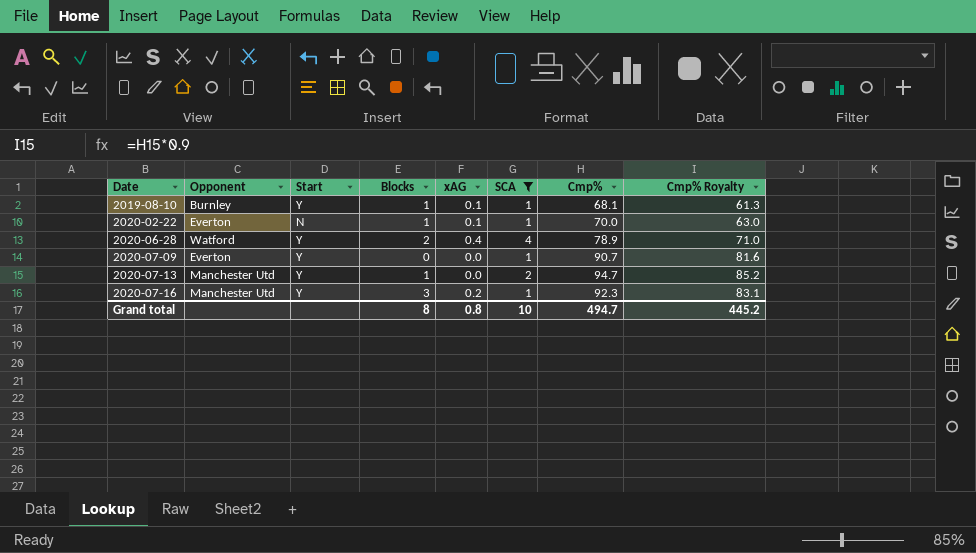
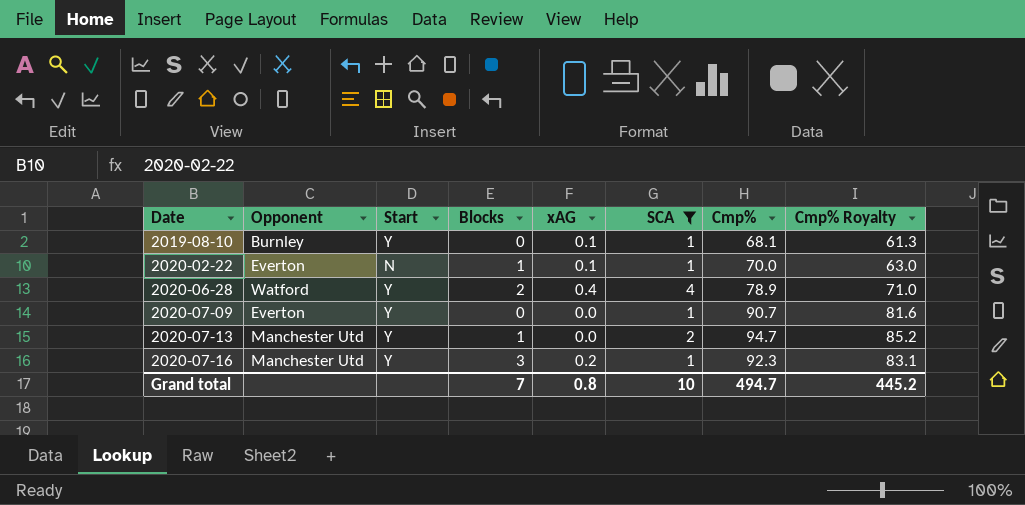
2019-08-10 | Blocks: 1 -> 0
Grand total | Blocks: 8 -> 7

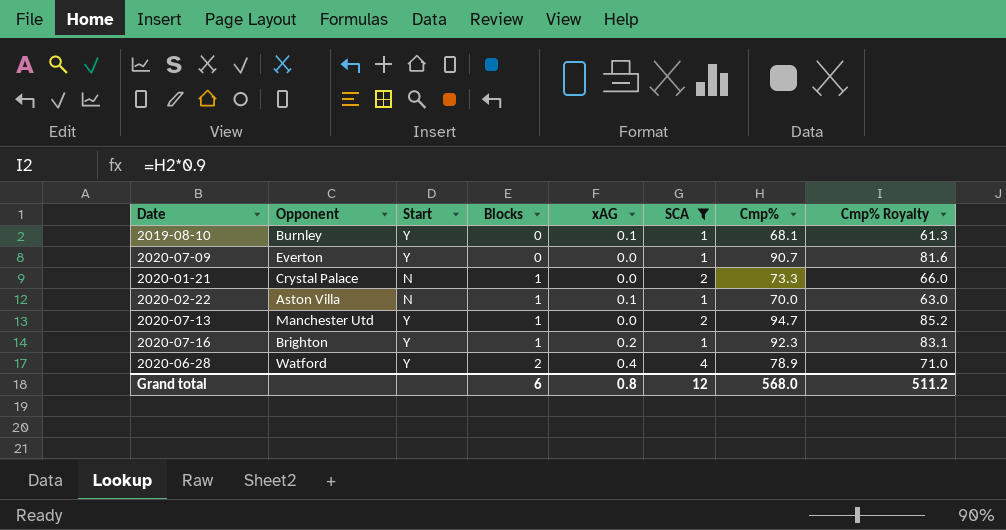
row order: Date ascending -> Blocks ascending
row 2020-01-21: none -> Crystal Palace | N | 1 | 0.0 | 2 | 73.3 | 66.0
2020-02-22 | Opponent: Everton -> Aston Villa
2020-07-16 | Opponent: Manchester Utd -> Brighton
2020-07-16 | Blocks: 3 -> 1
Grand total | Blocks: 7 -> 6
Grand total | SCA: 10 -> 12
Grand total | Cmp%: 494.7 -> 568.0
Grand total | Cmp% Royalty: 445.2 -> 511.2

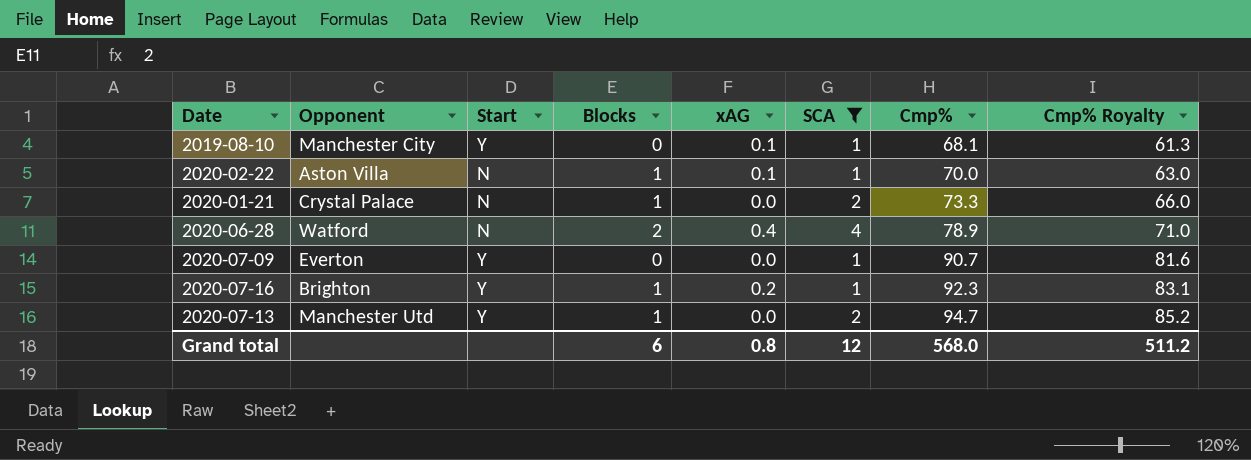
row order: Blocks ascending -> Cmp% ascending
2019-08-10 | Opponent: Burnley -> Manchester City
2020-06-28 | Start: Y -> N

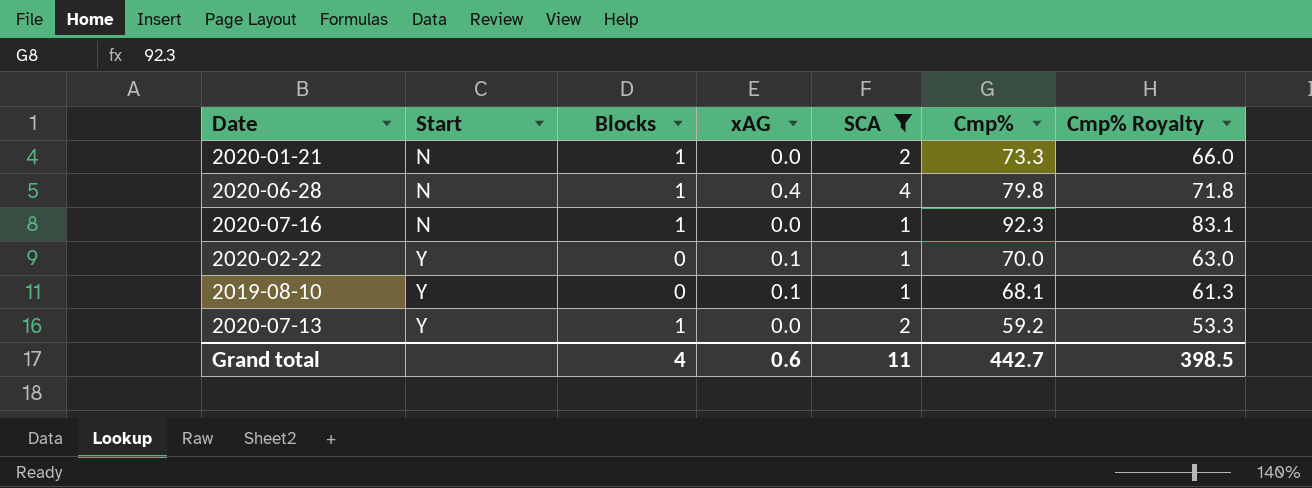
row order: Cmp% ascending -> Start ascending
column Opponent | position: 2 -> none
row 2020-07-09: Everton | Y | 0 | 0.0 | 1 | 90.7 | 81.6 -> none
2020-06-28 | Blocks: 2 -> 1
2020-06-28 | Cmp%: 78.9 -> 79.8
2020-06-28 | Cmp% Royalty: 71.0 -> 71.8
2020-07-16 | Start: Y -> N
2020-07-16 | xAG: 0.2 -> 0.0
2020-02-22 | Start: N -> Y
2020-02-22 | Blocks: 1 -> 0
2020-07-13 | Cmp%: 94.7 -> 59.2
2020-07-13 | Cmp% Royalty: 85.2 -> 53.3
Grand total | Blocks: 6 -> 4
Grand total | xAG: 0.8 -> 0.6
Grand total | SCA: 12 -> 11
Grand total | Cmp%: 568.0 -> 442.7
Grand total | Cmp% Royalty: 511.2 -> 398.5

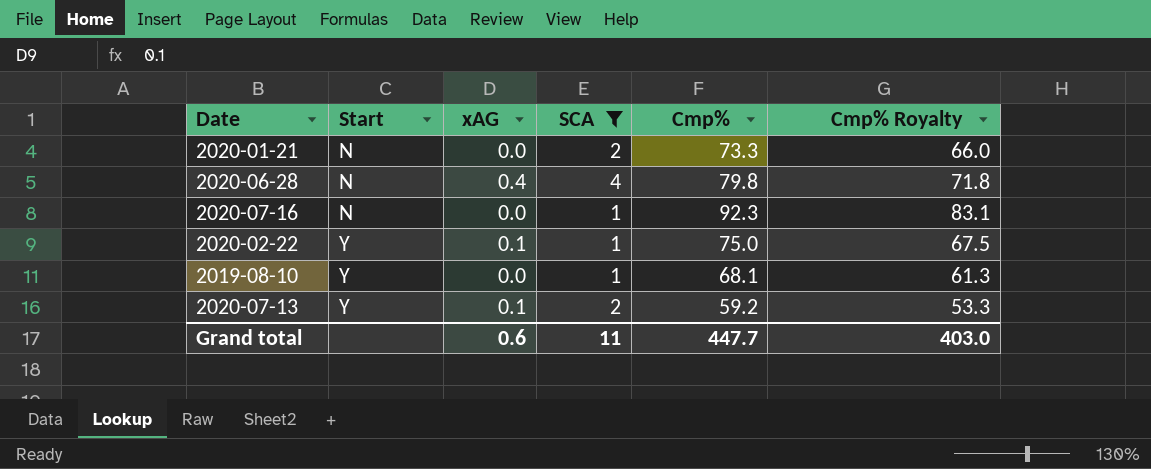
column Blocks | position: 3 -> none
2020-02-22 | Cmp%: 70.0 -> 75.0
2020-02-22 | Cmp% Royalty: 63.0 -> 67.5
2019-08-10 | xAG: 0.1 -> 0.0
2020-07-13 | xAG: 0.0 -> 0.1
Grand total | Cmp%: 442.7 -> 447.7
Grand total | Cmp% Royalty: 398.5 -> 403.0

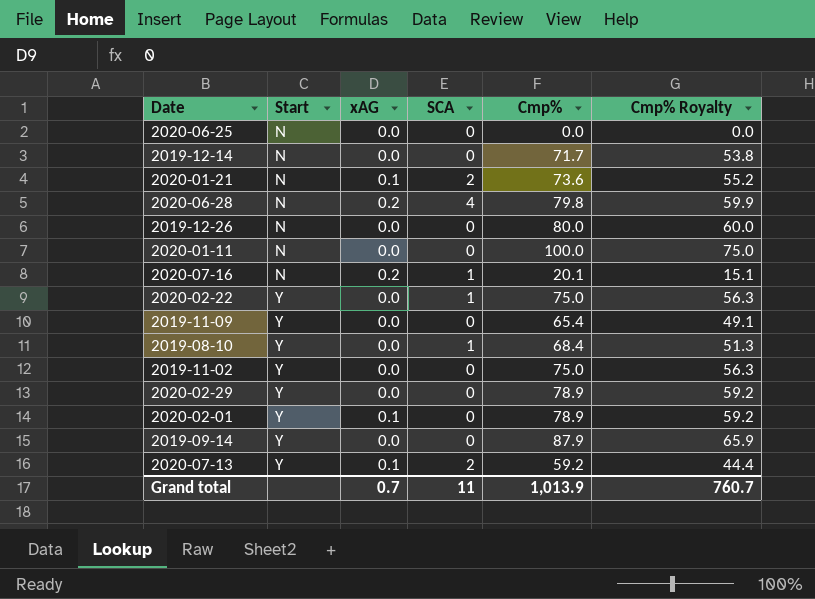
filter: SCA != 0 -> none
column Cmp% Royalty | formula: [Cmp%] * 0.9 -> [Cmp%] * 0.75
2020-01-21 | xAG: 0.0 -> 0.1
2020-01-21 | Cmp%: 73.3 -> 73.6
2020-06-28 | xAG: 0.4 -> 0.2
2020-07-16 | xAG: 0.0 -> 0.2
2020-07-16 | Cmp%: 92.3 -> 20.1
2020-02-22 | xAG: 0.1 -> 0.0
2019-08-10 | Cmp%: 68.1 -> 68.4
Grand total | xAG: 0.6 -> 0.7
Grand total | Cmp%: 447.7 -> 1,013.9
Grand total | Cmp% Royalty: 403.0 -> 760.7

